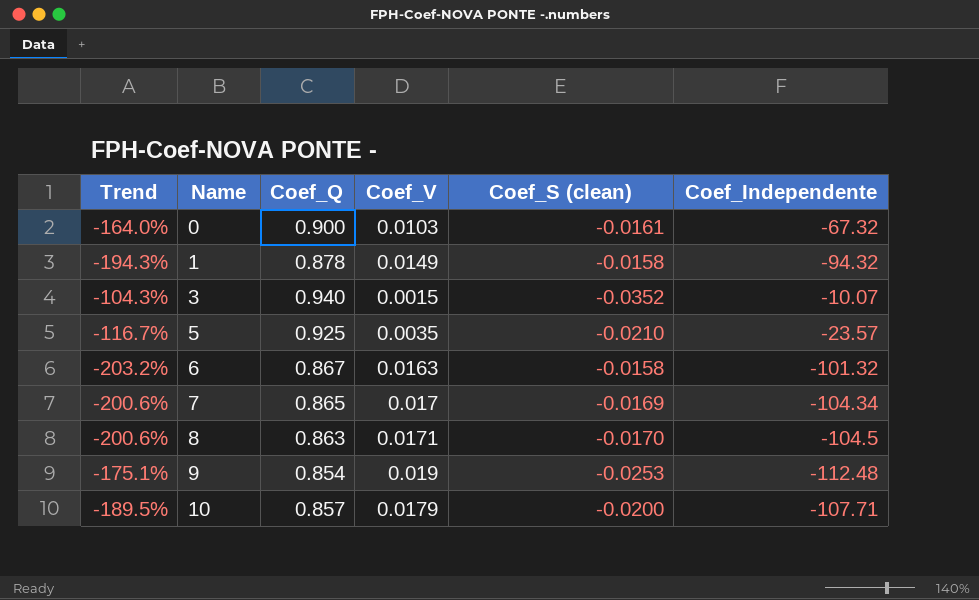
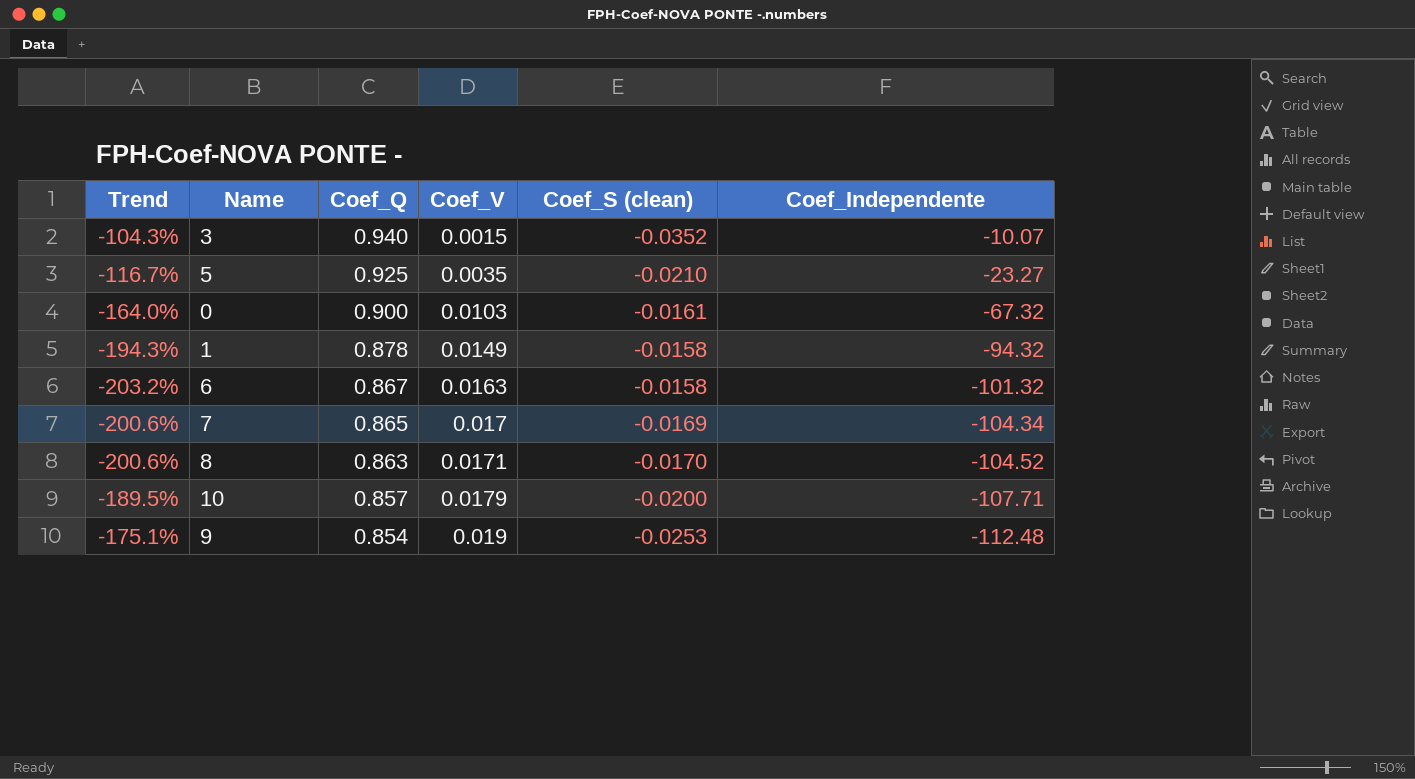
row order: Name ascending -> Coef_Q descending
5 | Coef_Independente: -23.57 -> -23.27
8 | Coef_Independente: -104.5 -> -104.52

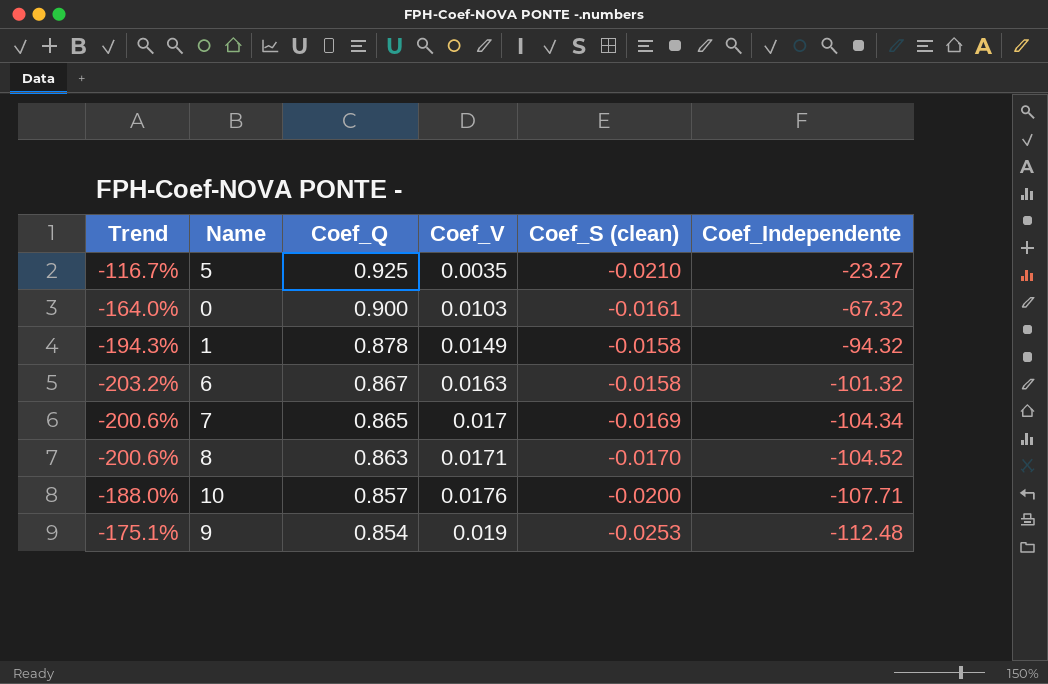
row 3: -104.3% | 0.940 | 0.0015 | -0.0352 | -10.07 -> none
10 | Trend: -189.5% -> -188.0%
10 | Coef_V: 0.0179 -> 0.0176

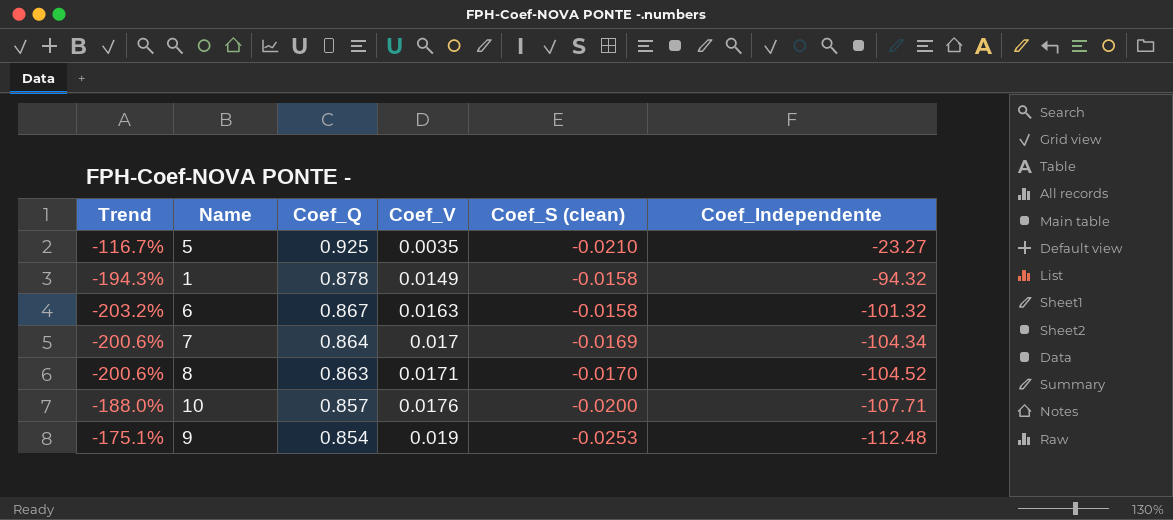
row 0: -164.0% | 0.900 | 0.0103 | -0.0161 | -67.32 -> none
7 | Coef_Q: 0.865 -> 0.864

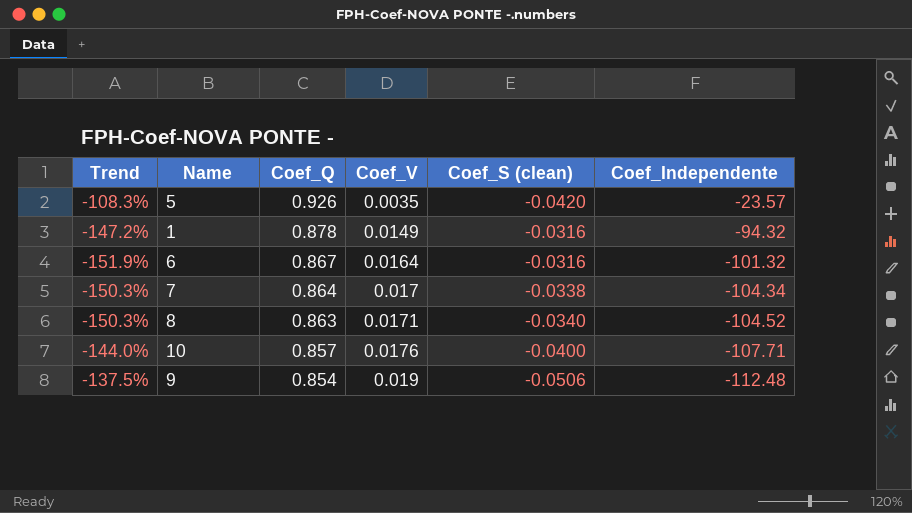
5 | Trend: -116.7% -> -108.3%
5 | Coef_Q: 0.925 -> 0.926
5 | Coef_S (clean): -0.0210 -> -0.0420
5 | Coef_Independente: -23.27 -> -23.57
1 | Trend: -194.3% -> -147.2%
1 | Coef_S (clean): -0.0158 -> -0.0316
6 | Trend: -203.2% -> -151.9%
6 | Coef_V: 0.0163 -> 0.0164
6 | Coef_S (clean): -0.0158 -> -0.0316
7 | Trend: -200.6% -> -150.3%
7 | Coef_S (clean): -0.0169 -> -0.0338
8 | Trend: -200.6% -> -150.3%
8 | Coef_S (clean): -0.0170 -> -0.0340
10 | Trend: -188.0% -> -144.0%
10 | Coef_S (clean): -0.0200 -> -0.0400
9 | Trend: -175.1% -> -137.5%
9 | Coef_S (clean): -0.0253 -> -0.0506

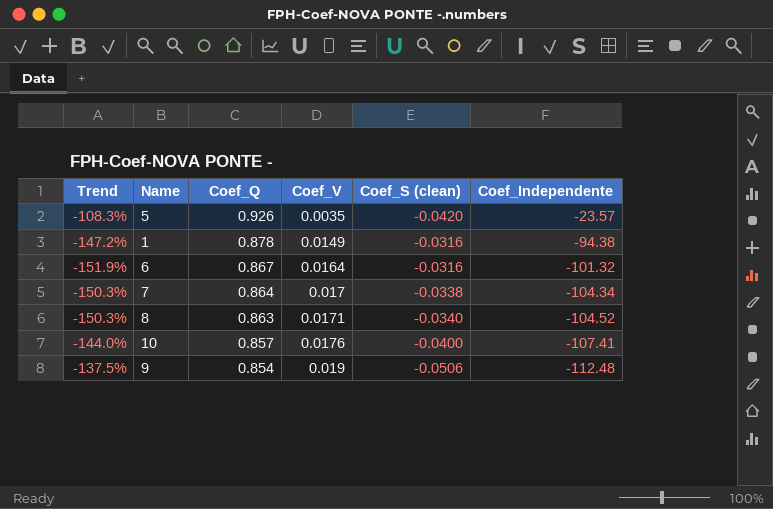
1 | Coef_Independente: -94.32 -> -94.38
10 | Coef_Independente: -107.71 -> -107.41

